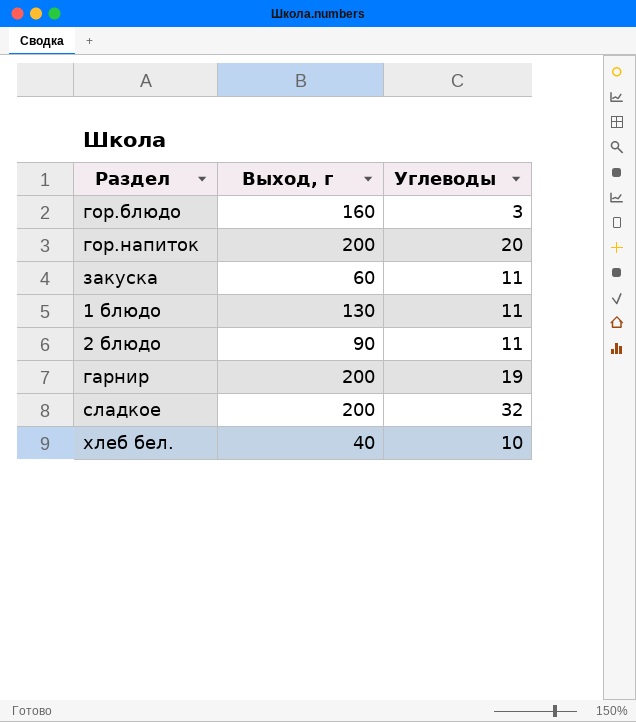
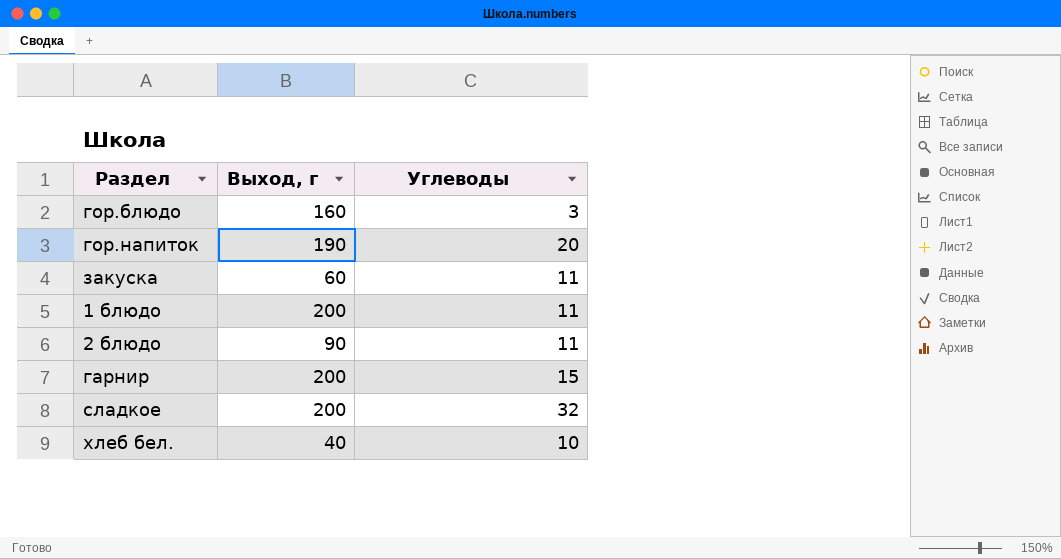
гор.напиток | Выход, г: 200 -> 190
1 блюдо | Выход, г: 130 -> 200
гарнир | Углеводы: 19 -> 15

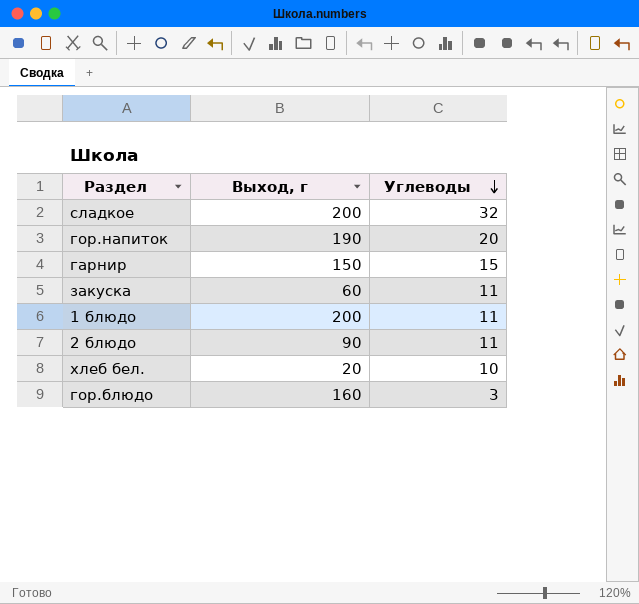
row order: none -> Углеводы descending
гарнир | Выход, г: 200 -> 150
хлеб бел. | Выход, г: 40 -> 20

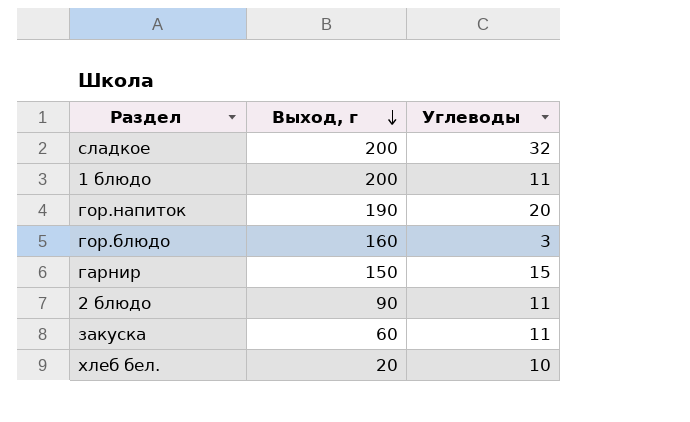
row order: Углеводы descending -> Выход, г descending

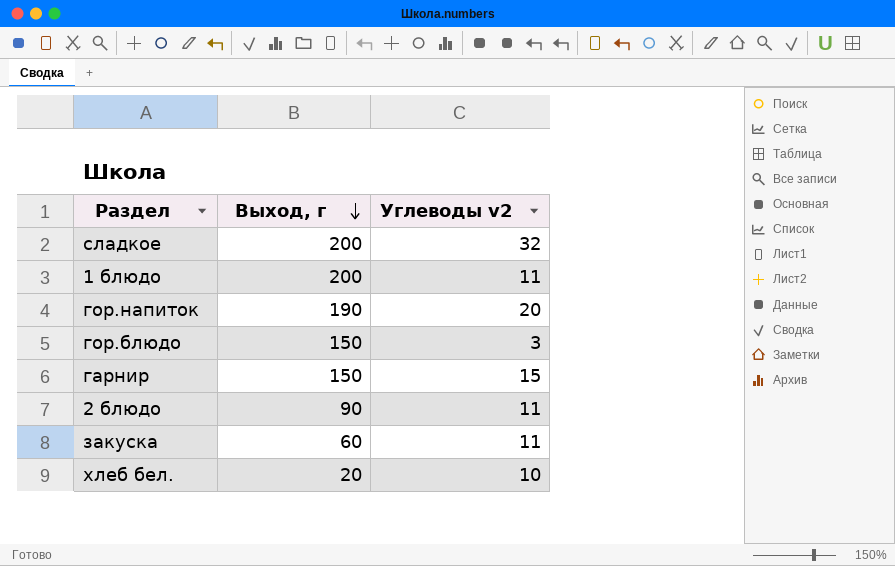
column name: Углеводы -> Углеводы v2
гор.блюдо | Выход, г: 160 -> 150

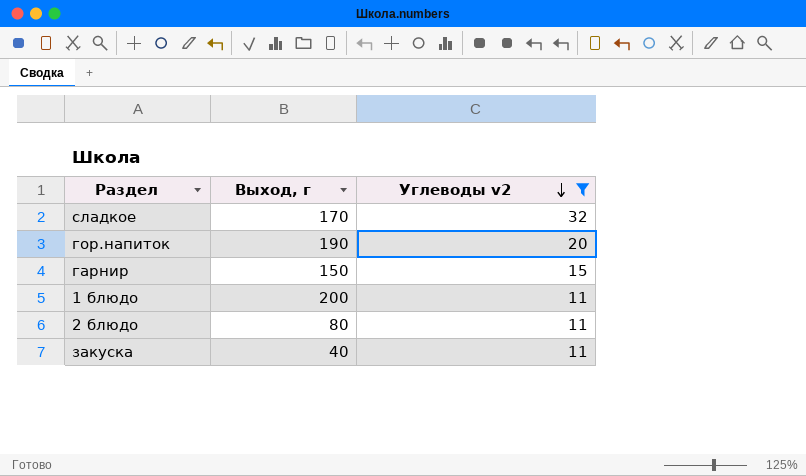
filter: none -> Углеводы v2 >= 11
row order: Выход, г descending -> Углеводы v2 descending
сладкое | Выход, г: 200 -> 170
2 блюдо | Выход, г: 90 -> 80
закуска | Выход, г: 60 -> 40

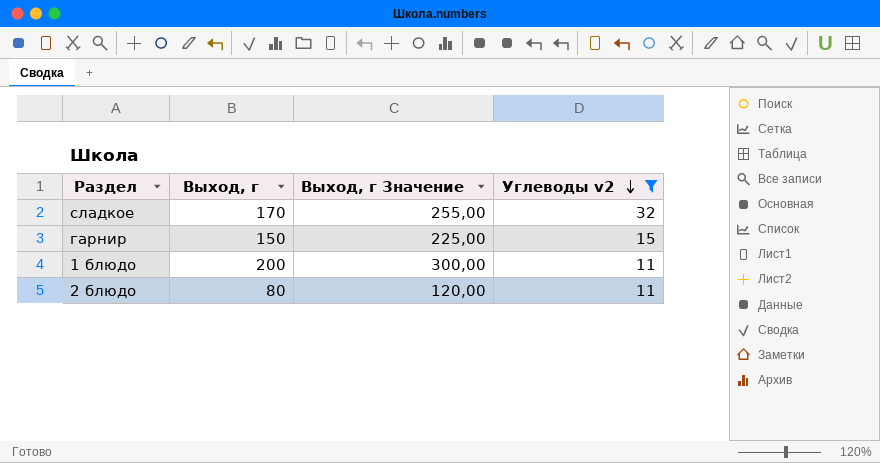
column Выход, г Значение | formula: none -> [Выход, г] * 1,5
row гор.напиток: 190 | 20 -> none
row закуска: 40 | 11 -> none

